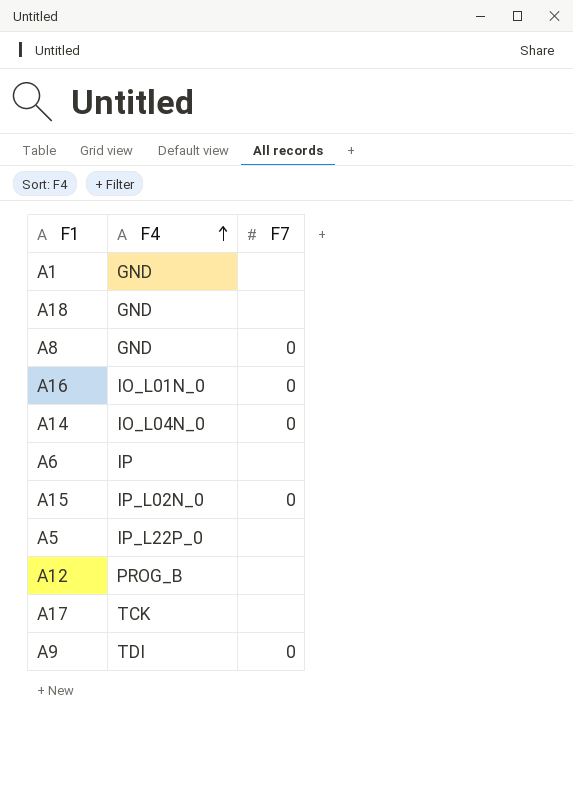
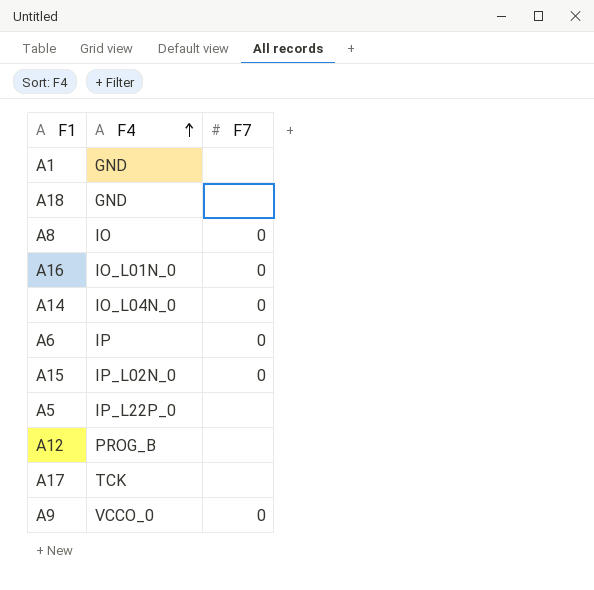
A8 | F4: GND -> IO
A6 | F7: none -> 0
A9 | F4: TDI -> VCCO_0

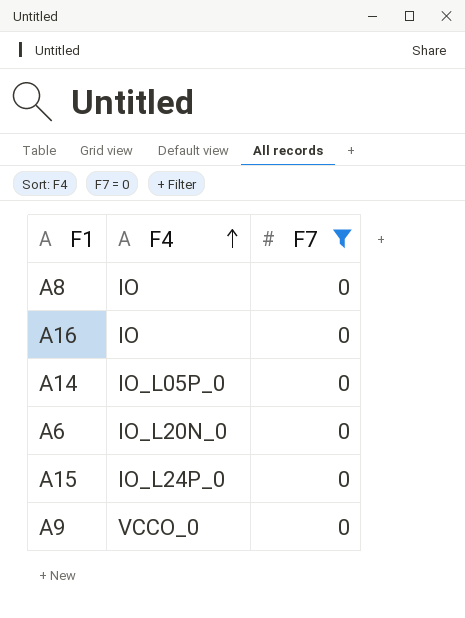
filter: none -> F7 = 0
A16 | F4: IO_L01N_0 -> IO
A14 | F4: IO_L04N_0 -> IO_L05P_0
A6 | F4: IP -> IO_L20N_0
A15 | F4: IP_L02N_0 -> IO_L24P_0

